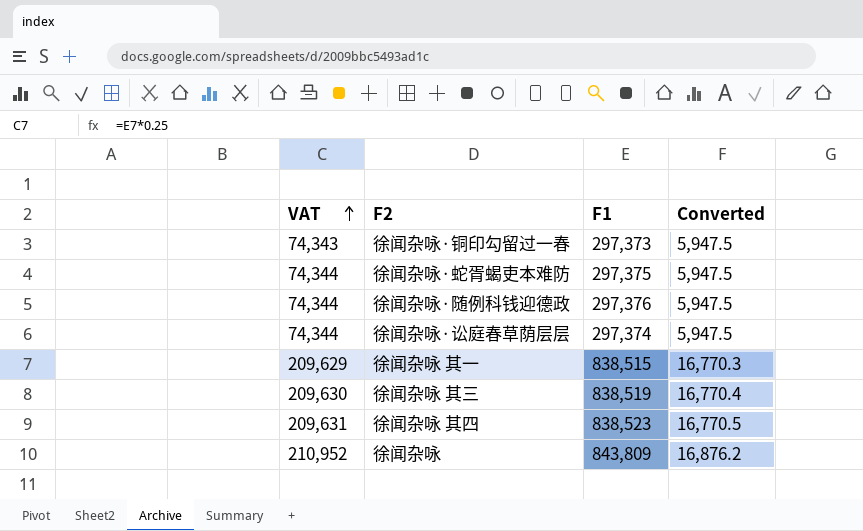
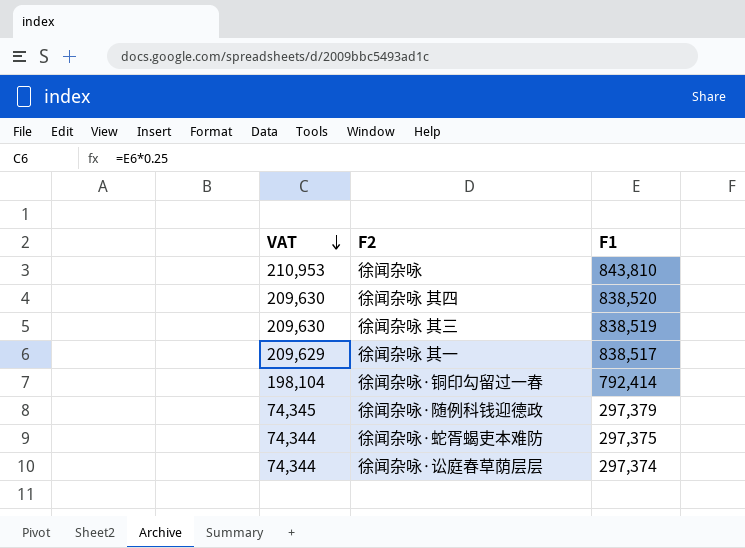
row order: VAT ascending -> VAT descending
column Converted | formula: [F1] * 0.02 -> none
徐闻杂咏 | VAT: 210,952 -> 210,953
徐闻杂咏 | F1: 843,809 -> 843,810
徐闻杂咏 其四 | VAT: 209,631 -> 209,630
徐闻杂咏 其四 | F1: 838,523 -> 838,520
徐闻杂咏 其一 | F1: 838,515 -> 838,517
徐闻杂咏·铜印勾留过一春 | VAT: 74,343 -> 198,104
徐闻杂咏·铜印勾留过一春 | F1: 297,373 -> 792,414
徐闻杂咏·随例科钱迎德政 | VAT: 74,344 -> 74,345
徐闻杂咏·随例科钱迎德政 | F1: 297,376 -> 297,379

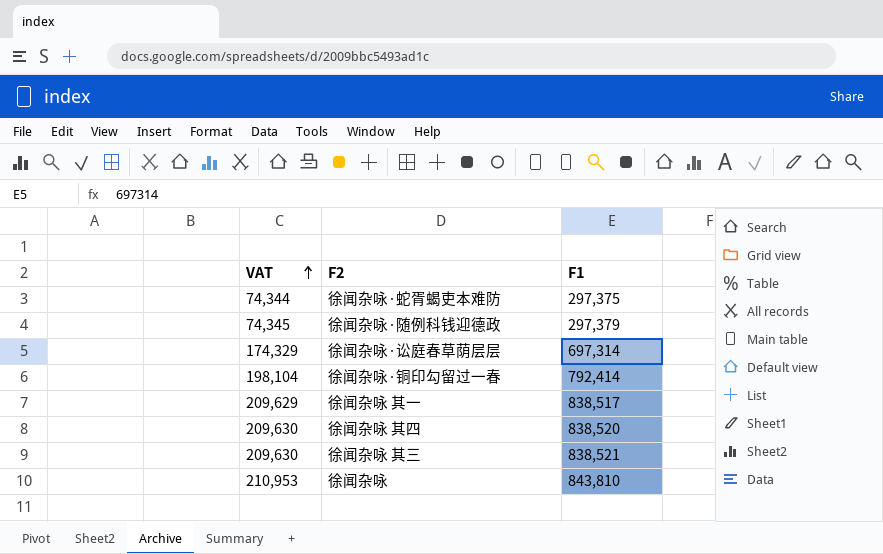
row order: VAT descending -> VAT ascending
徐闻杂咏·讼庭春草荫层层 | VAT: 74,344 -> 174,329
徐闻杂咏·讼庭春草荫层层 | F1: 297,374 -> 697,314
徐闻杂咏 其三 | F1: 838,519 -> 838,521

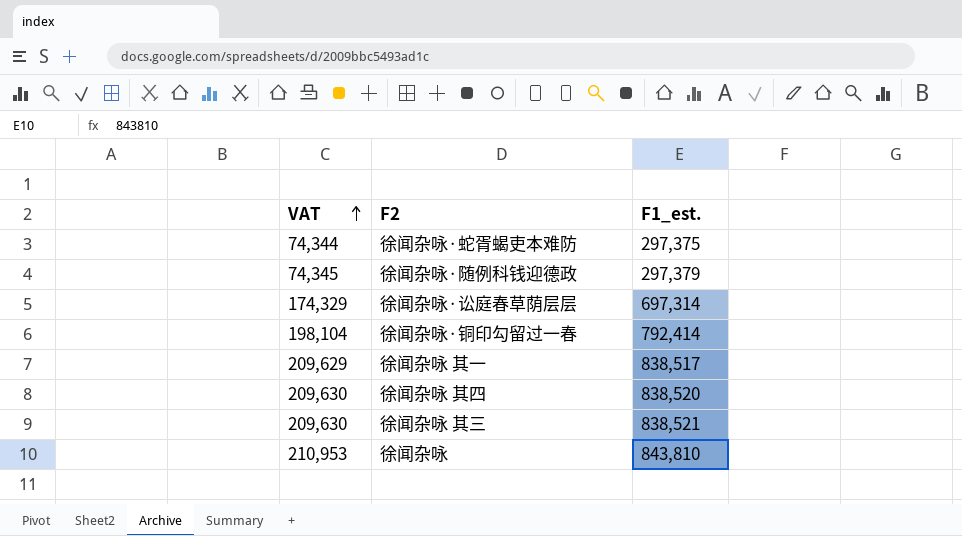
column name: F1 -> F1_est.

